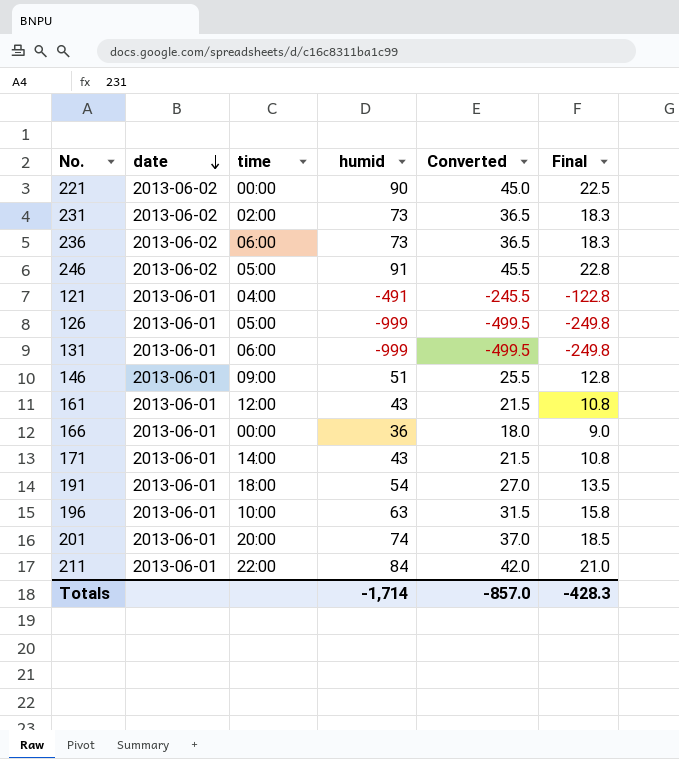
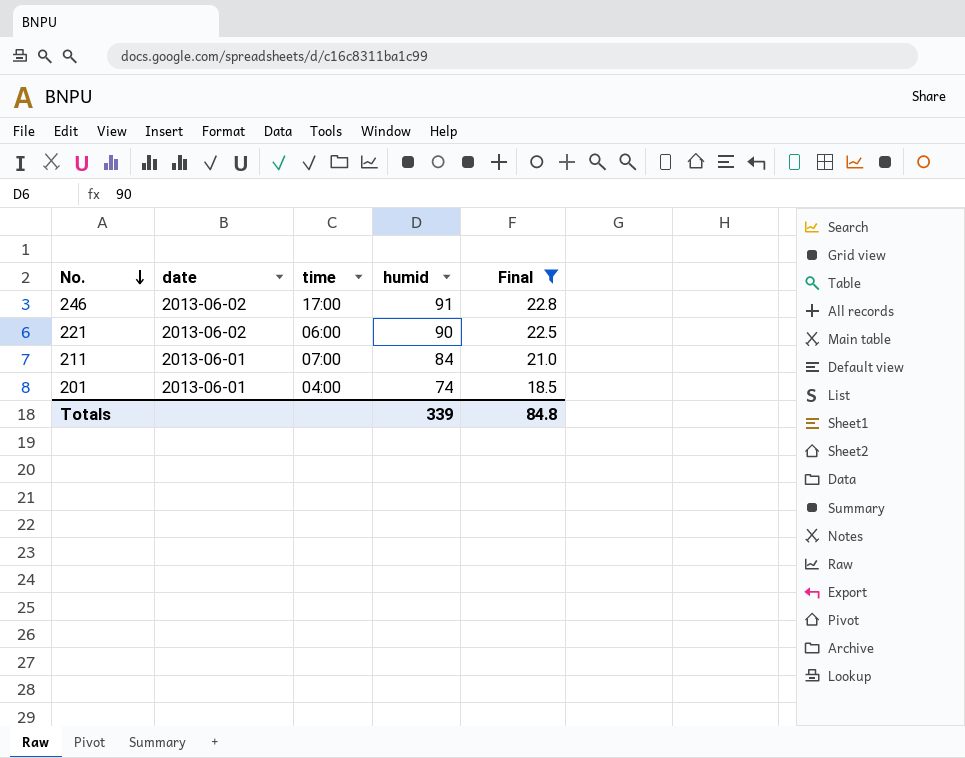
filter: none -> Final >= 18.5
row order: date descending -> No. descending
column Converted | formula: [humid] * 0.5 -> none
246 | time: 05:00 -> 17:00
221 | time: 00:00 -> 06:00
211 | time: 22:00 -> 07:00
201 | time: 20:00 -> 04:00
Totals | humid: -1,714 -> 339
Totals | Final: -428.3 -> 84.8

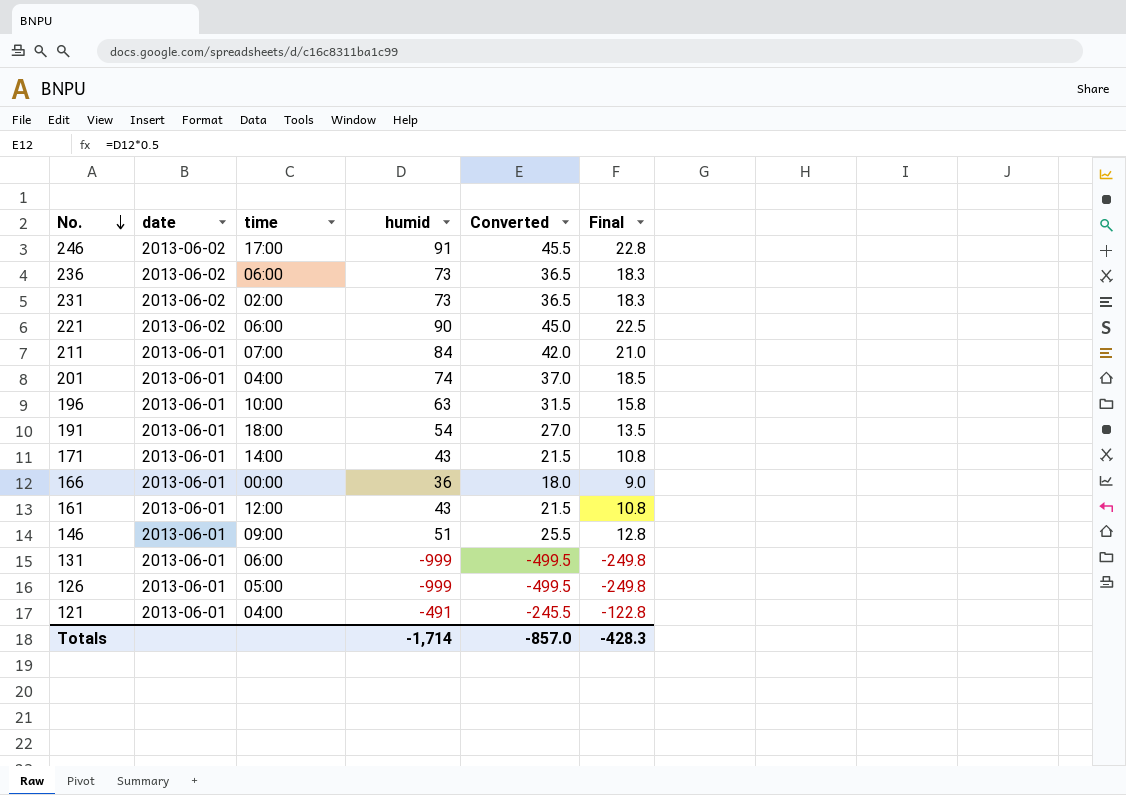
filter: Final >= 18.5 -> none
column Converted | formula: none -> [humid] * 0.5
Totals | humid: 339 -> -1,714
Totals | Final: 84.8 -> -428.3

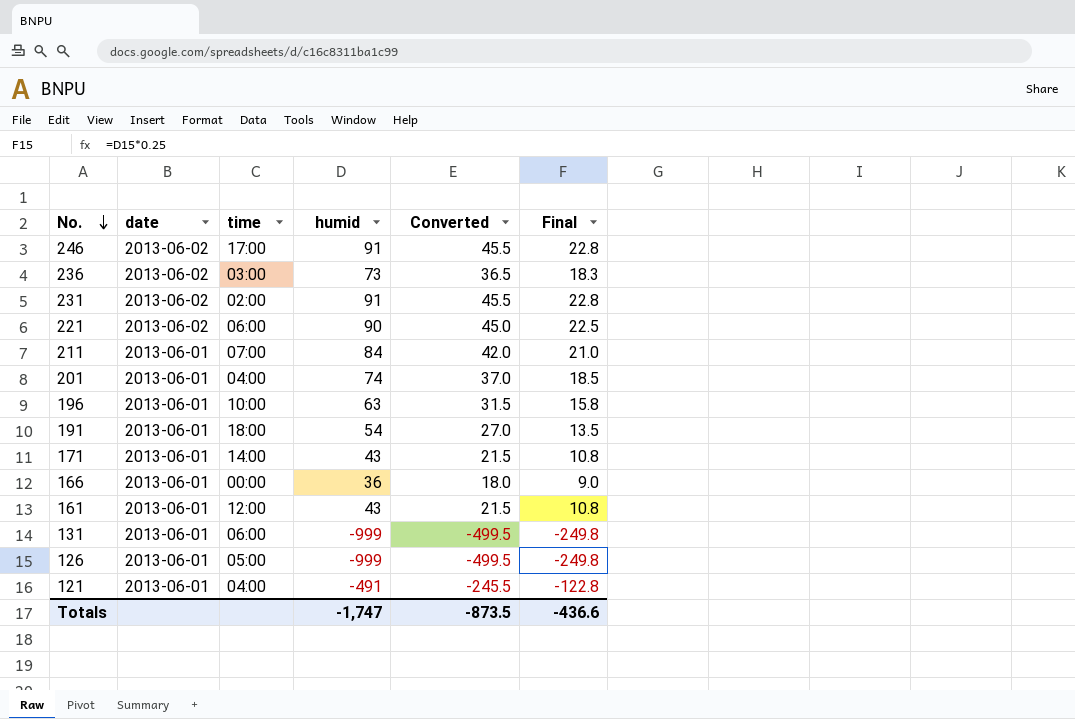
row 146: 2013-06-01 | 09:00 | 51 | 25.5 | 12.8 -> none
236 | time: 06:00 -> 03:00
231 | humid: 73 -> 91
231 | Converted: 36.5 -> 45.5
231 | Final: 18.3 -> 22.8
Totals | humid: -1,714 -> -1,747
Totals | Converted: -857.0 -> -873.5
Totals | Final: -428.3 -> -436.6

